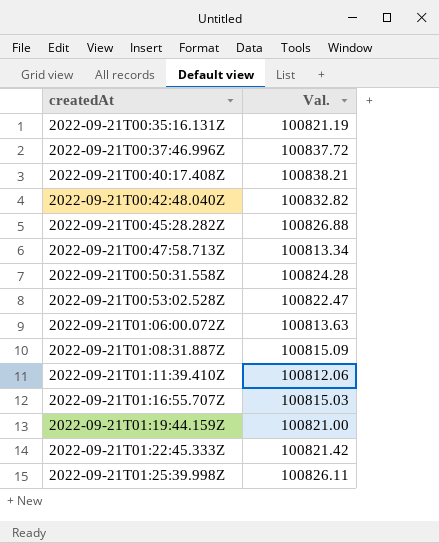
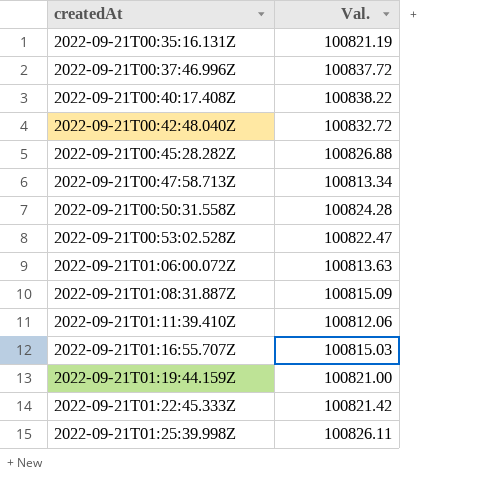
2022-09-21T00:40:17.408Z | Val.: 100838.21 -> 100838.22
2022-09-21T00:42:48.040Z | Val.: 100832.82 -> 100832.72

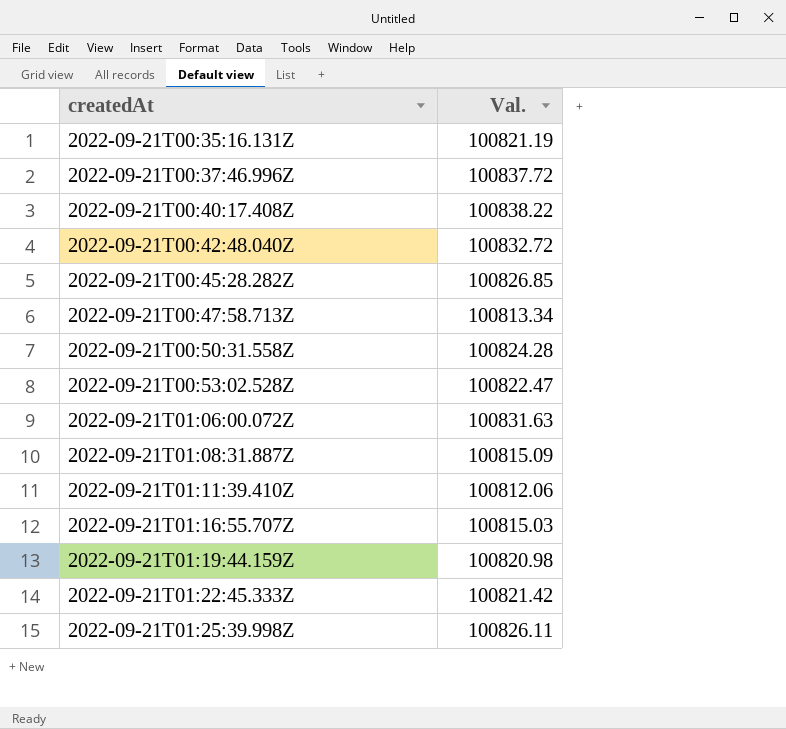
2022-09-21T00:45:28.282Z | Val.: 100826.88 -> 100826.85
2022-09-21T01:06:00.072Z | Val.: 100813.63 -> 100831.63
2022-09-21T01:19:44.159Z | Val.: 100821.00 -> 100820.98

